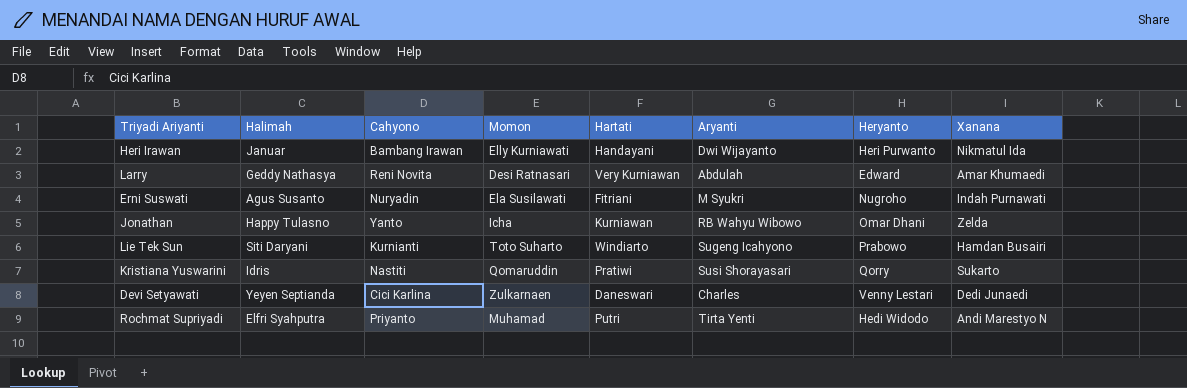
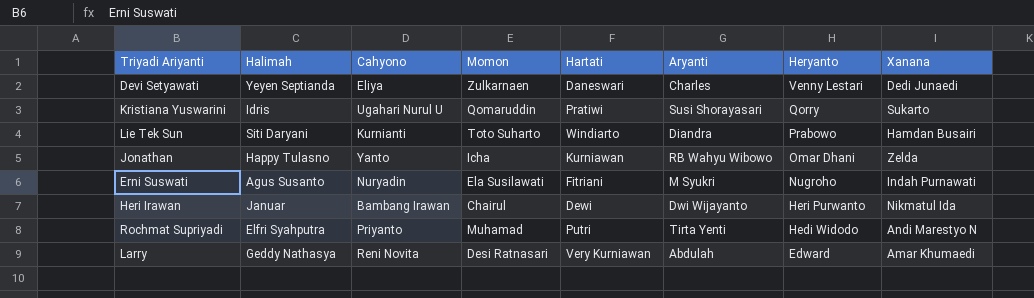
row order: none -> Heryanto descending
Devi Setyawati | Cahyono: Cici Karlina -> Eliya
Kristiana Yuswarini | Cahyono: Nastiti -> Ugahari Nurul U
Lie Tek Sun | Aryanti: Sugeng Icahyono -> Diandra
Heri Irawan | Momon: Elly Kurniawati -> Chairul
Heri Irawan | Hartati: Handayani -> Dewi

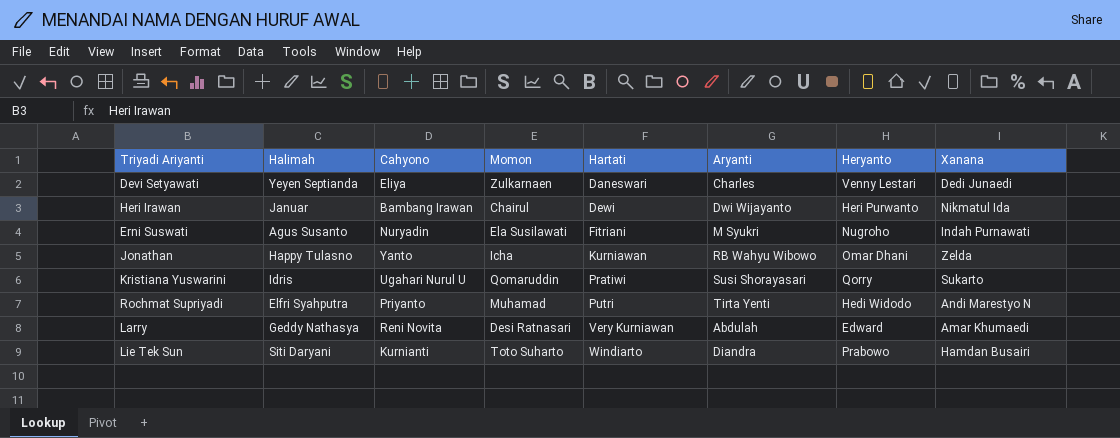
row order: Heryanto descending -> Hartati ascending

